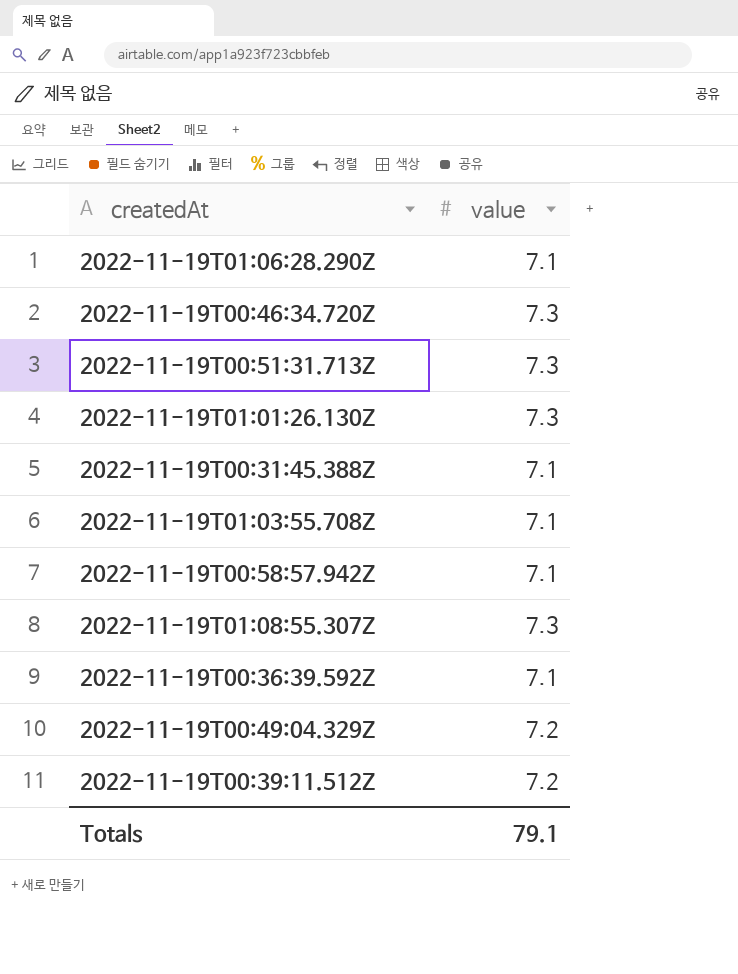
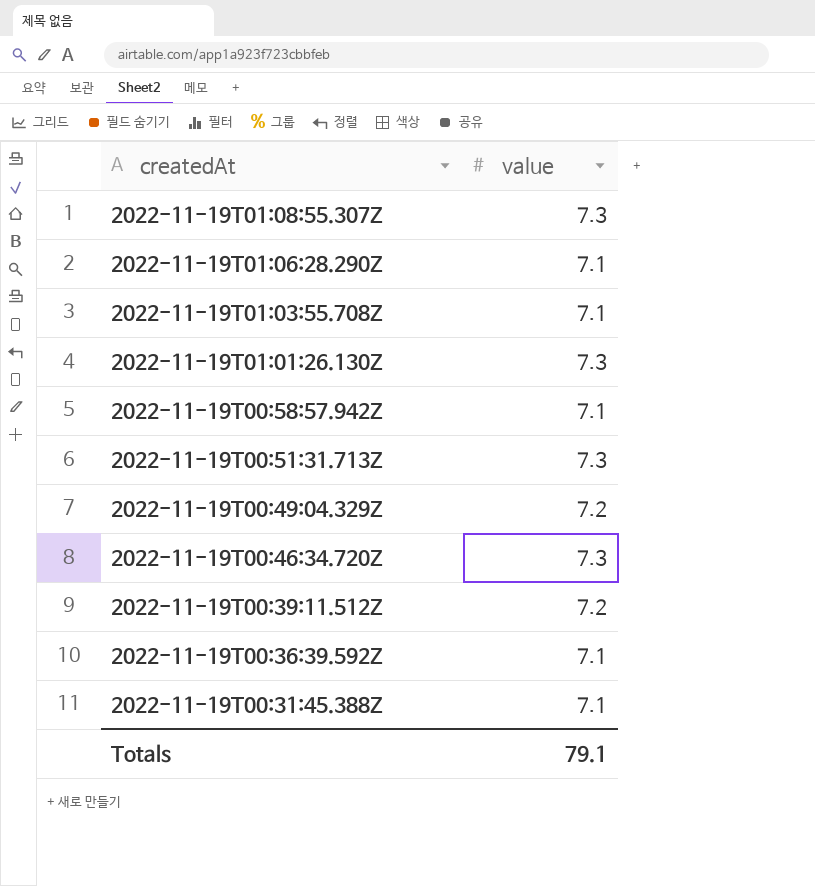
row order: none -> createdAt descending

